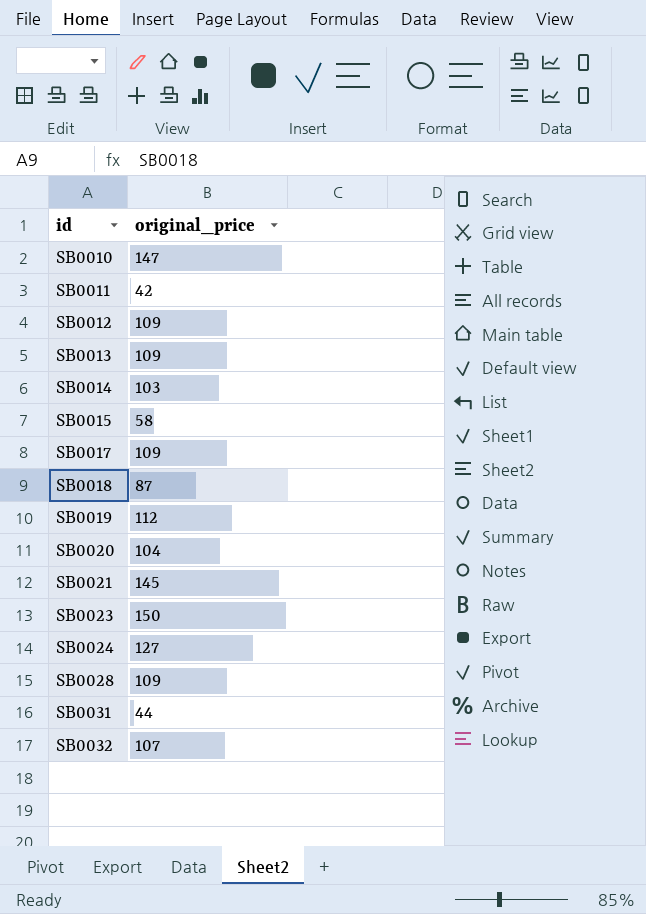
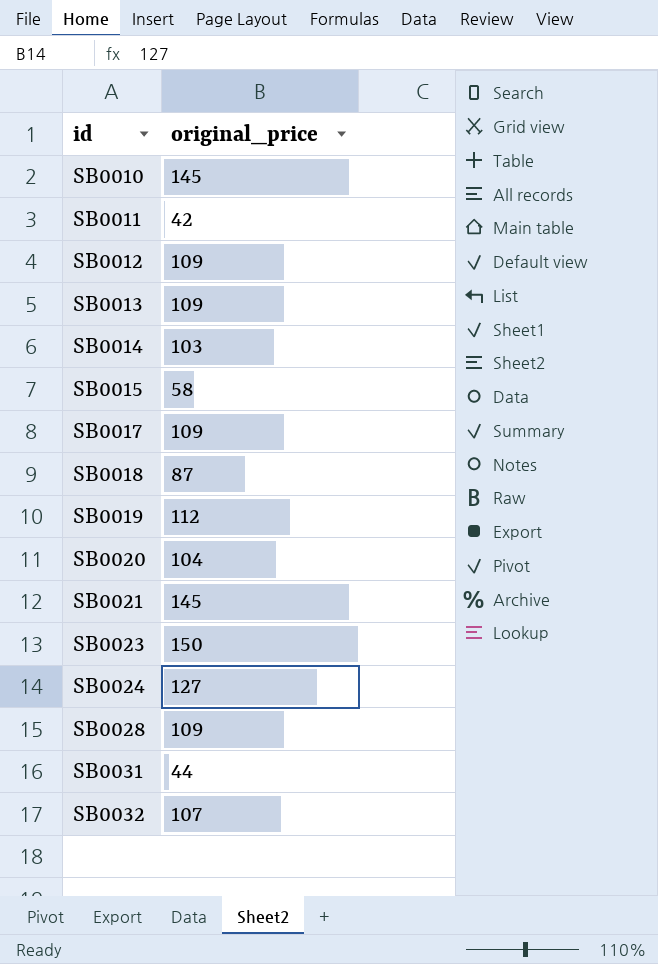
SB0010 | original_price: 147 -> 145

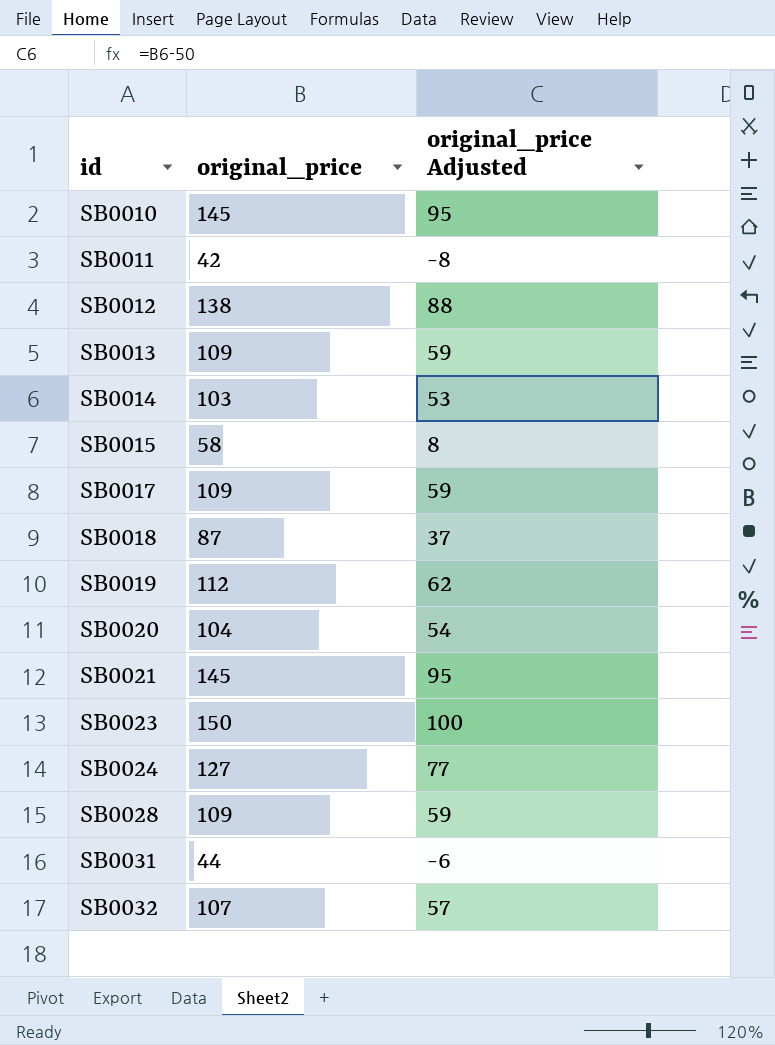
column original_price Adjusted | formula: none -> [original_price] - 50
SB0012 | original_price: 109 -> 138

